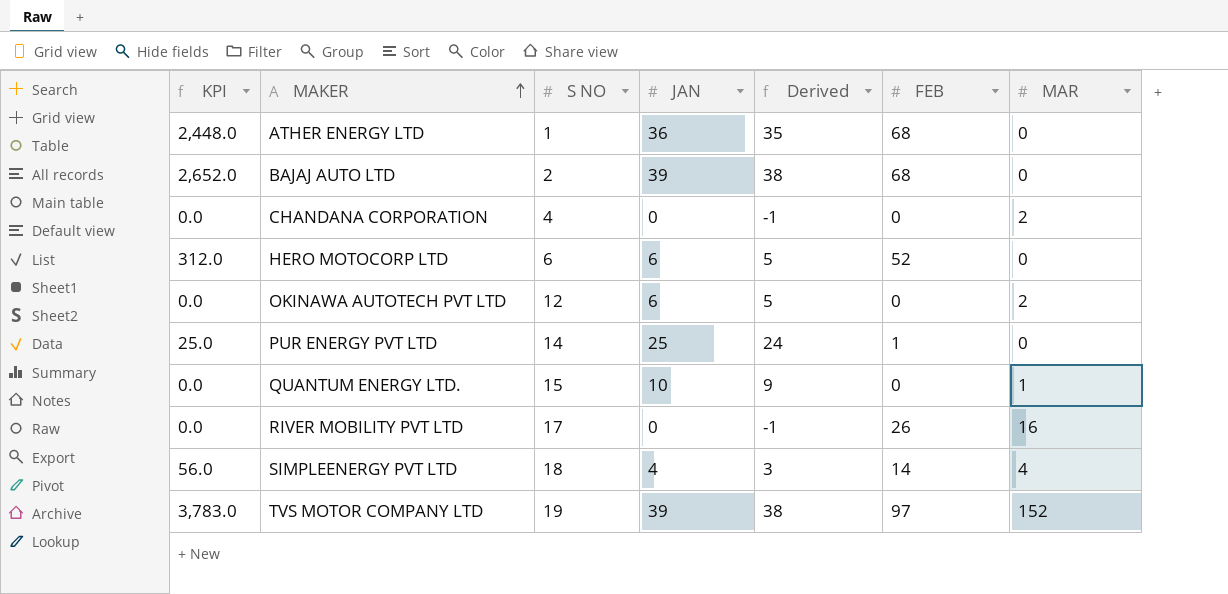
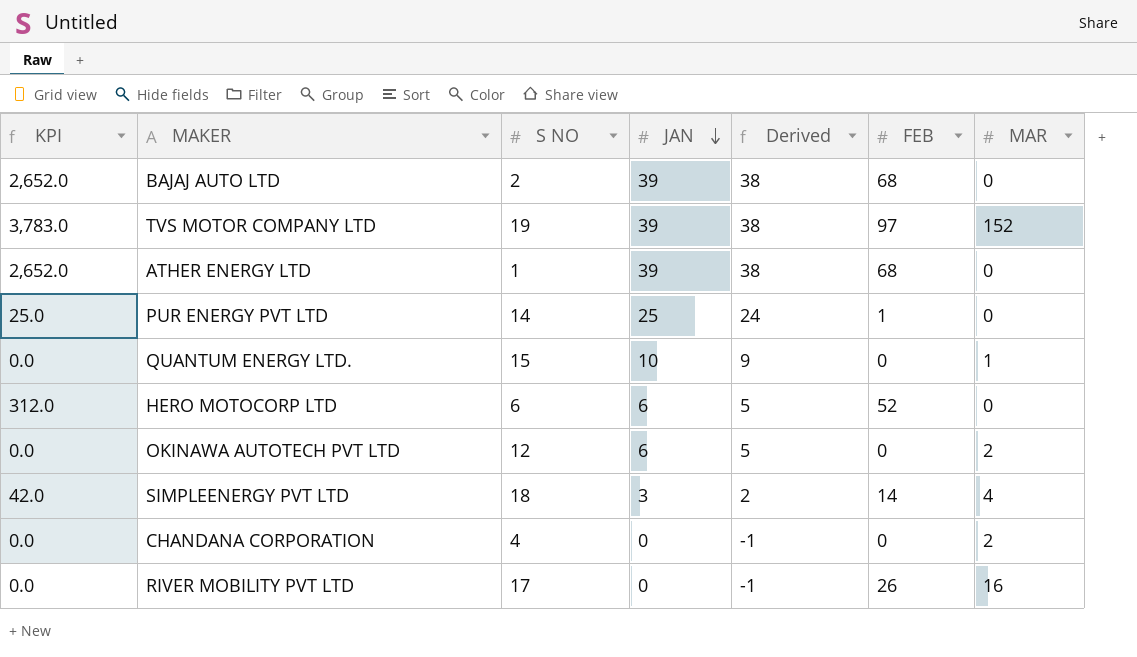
row order: MAKER ascending -> JAN descending
ATHER ENERGY LTD | KPI: 2,448.0 -> 2,652.0
ATHER ENERGY LTD | JAN: 36 -> 39
ATHER ENERGY LTD | Derived: 35 -> 38
SIMPLEENERGY PVT LTD | KPI: 56.0 -> 42.0
SIMPLEENERGY PVT LTD | JAN: 4 -> 3
SIMPLEENERGY PVT LTD | Derived: 3 -> 2

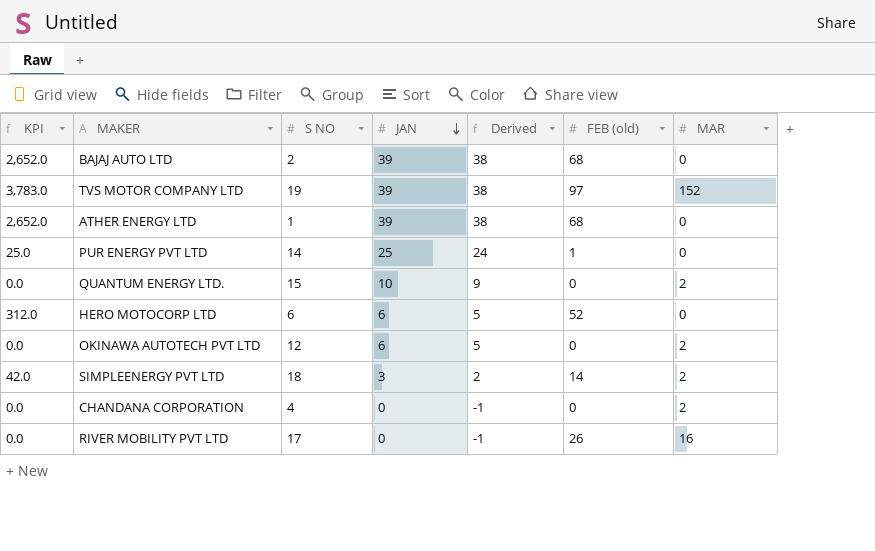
column name: FEB -> FEB (old)
QUANTUM ENERGY LTD. | MAR: 1 -> 2
SIMPLEENERGY PVT LTD | MAR: 4 -> 2

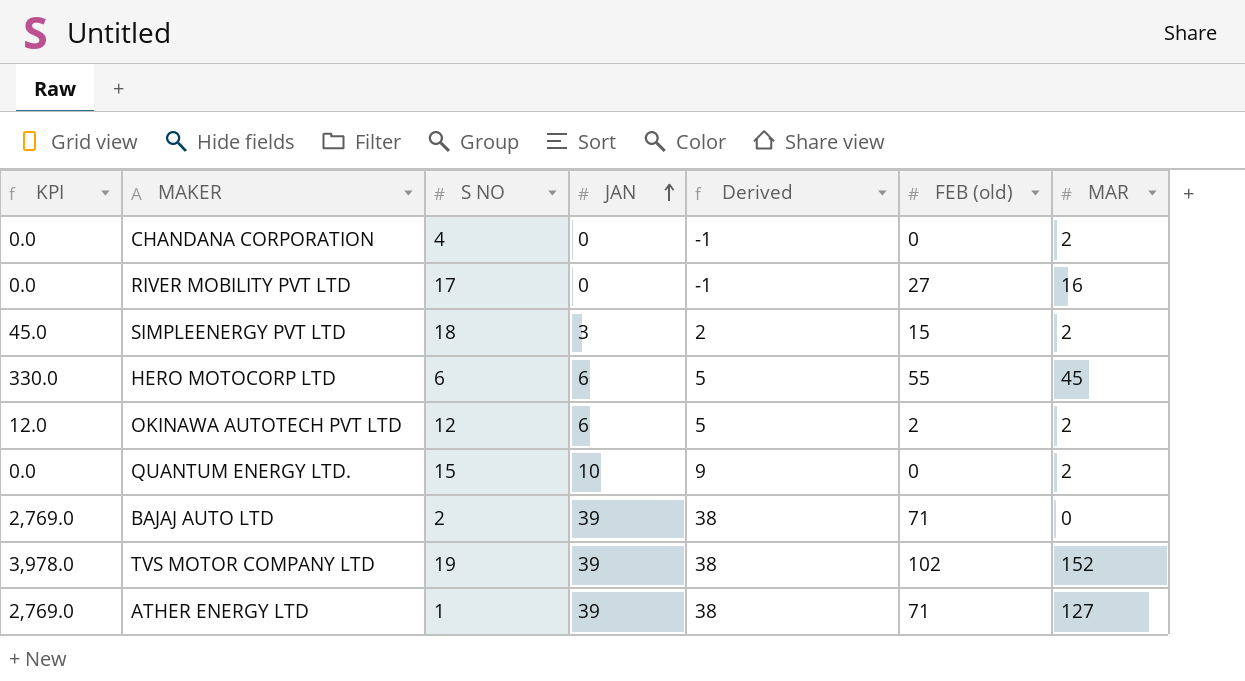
row order: JAN descending -> JAN ascending
row PUR ENERGY PVT LTD: 25.0 | 14 | 25 | 24 | 1 | 0 -> none
RIVER MOBILITY PVT LTD | FEB (old): 26 -> 27
SIMPLEENERGY PVT LTD | KPI: 42.0 -> 45.0
SIMPLEENERGY PVT LTD | FEB (old): 14 -> 15
HERO MOTOCORP LTD | KPI: 312.0 -> 330.0
HERO MOTOCORP LTD | FEB (old): 52 -> 55
HERO MOTOCORP LTD | MAR: 0 -> 45
OKINAWA AUTOTECH PVT LTD | KPI: 0.0 -> 12.0
OKINAWA AUTOTECH PVT LTD | FEB (old): 0 -> 2
BAJAJ AUTO LTD | KPI: 2,652.0 -> 2,769.0
BAJAJ AUTO LTD | FEB (old): 68 -> 71
TVS MOTOR COMPANY LTD | KPI: 3,783.0 -> 3,978.0
TVS MOTOR COMPANY LTD | FEB (old): 97 -> 102
ATHER ENERGY LTD | KPI: 2,652.0 -> 2,769.0
ATHER ENERGY LTD | FEB (old): 68 -> 71
ATHER ENERGY LTD | MAR: 0 -> 127

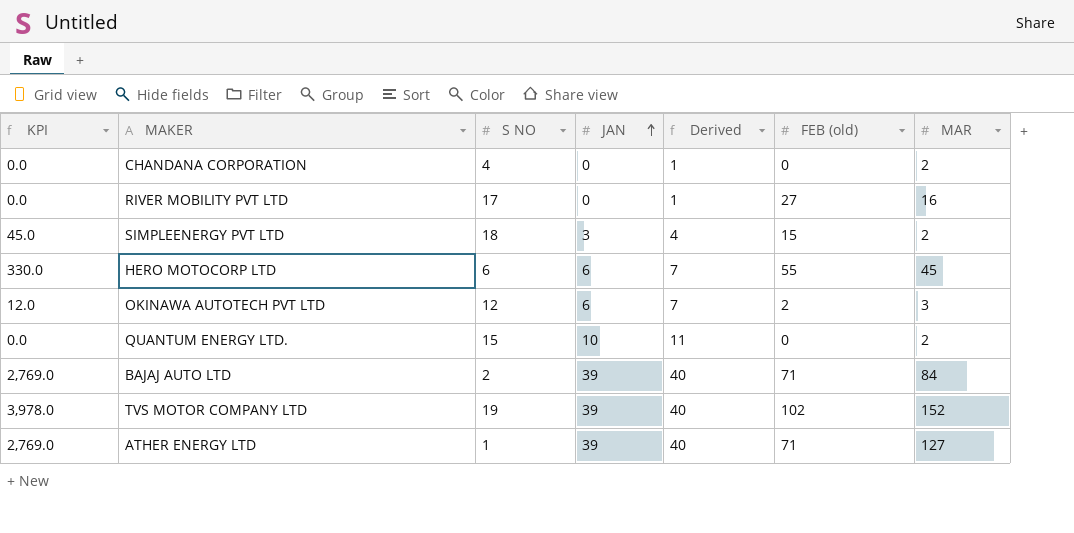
column Derived | formula: [JAN] - 1 -> [JAN] + 1
OKINAWA AUTOTECH PVT LTD | MAR: 2 -> 3
BAJAJ AUTO LTD | MAR: 0 -> 84

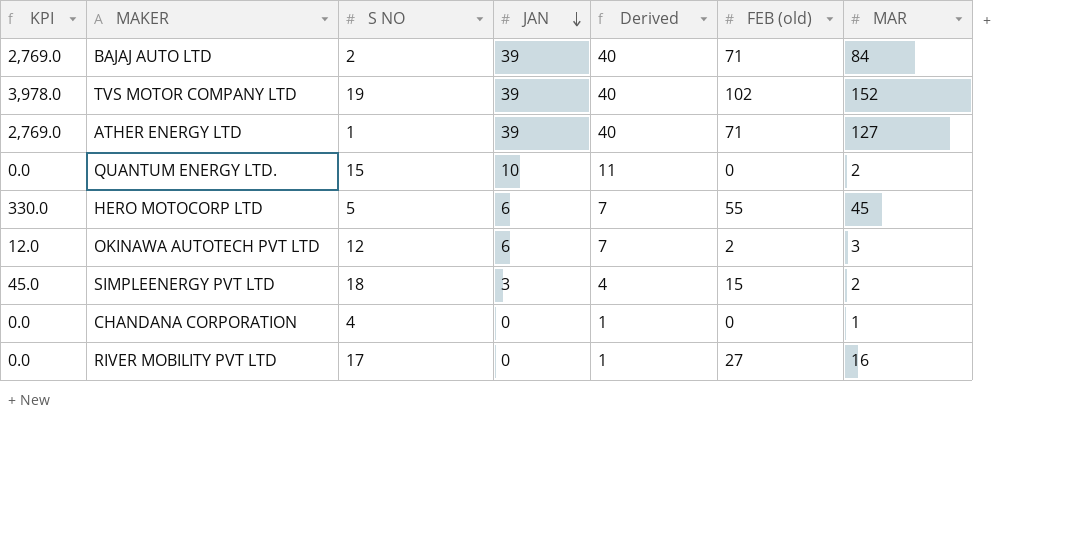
row order: JAN ascending -> JAN descending
HERO MOTOCORP LTD | S NO: 6 -> 5
CHANDANA CORPORATION | MAR: 2 -> 1

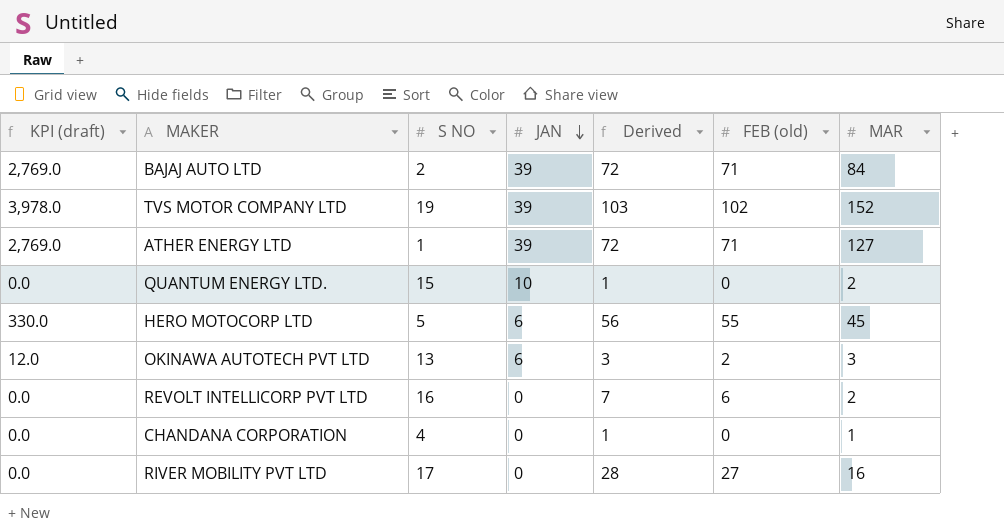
column name: KPI -> KPI (draft)
column Derived | formula: [JAN] + 1 -> [FEB (old)] + 1
row SIMPLEENERGY PVT LTD: 45.0 | 18 | 3 | 4 | 15 | 2 -> none
OKINAWA AUTOTECH PVT LTD | S NO: 12 -> 13
row REVOLT INTELLICORP PVT LTD: none -> 0.0 | 16 | 0 | 7 | 6 | 2

